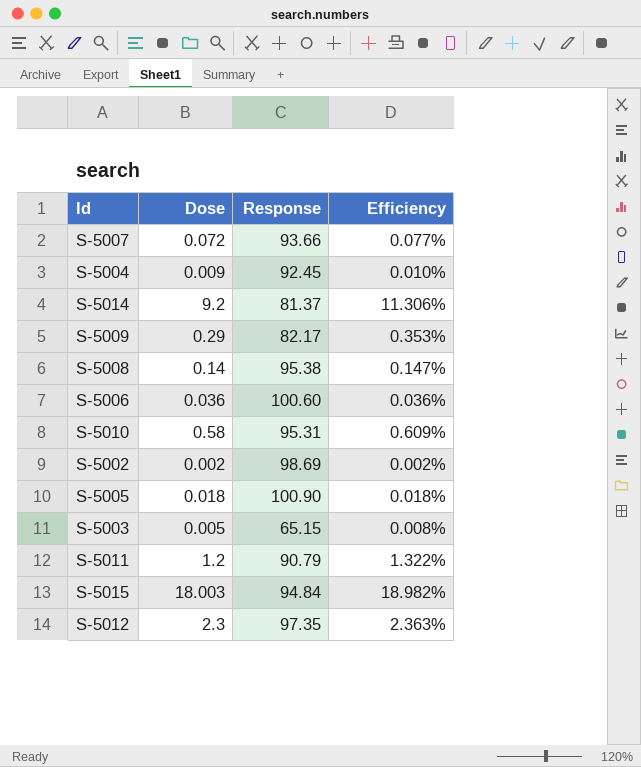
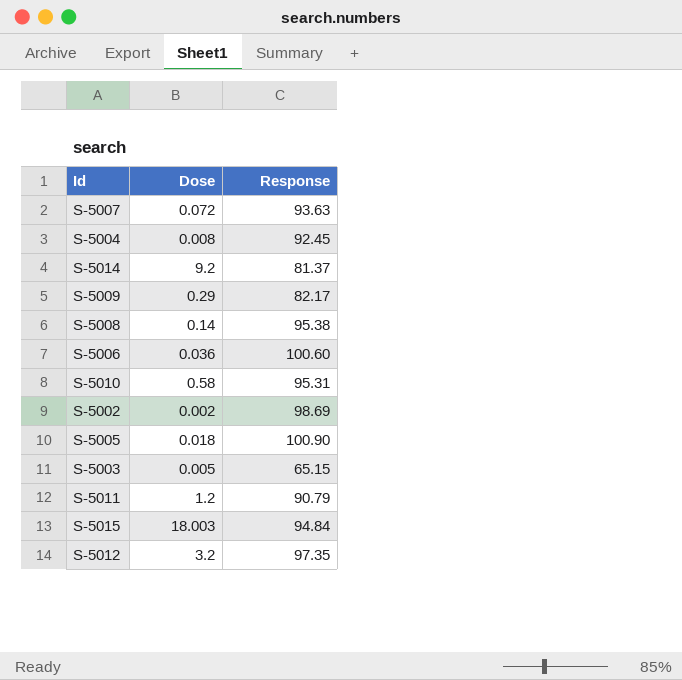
column Efficiency | formula: [Dose] / [Response] -> none
S-5007 | Response: 93.66 -> 93.63
S-5004 | Dose: 0.009 -> 0.008
S-5012 | Dose: 2.3 -> 3.2

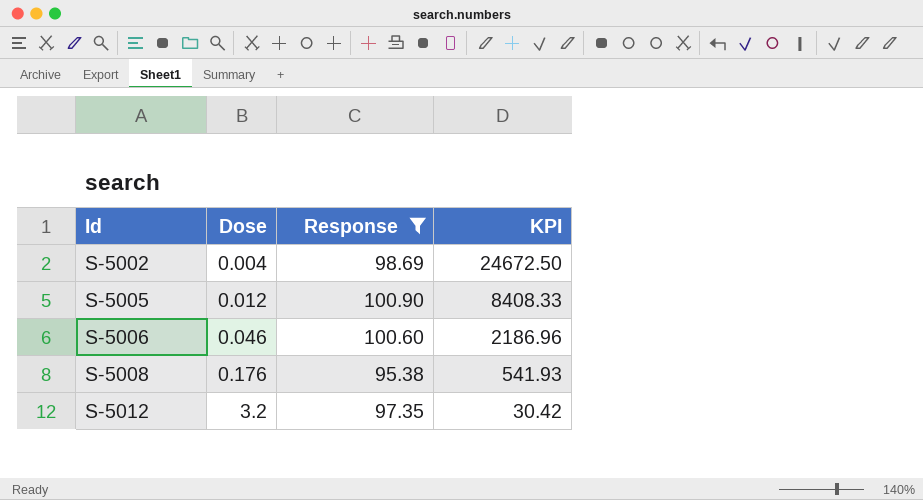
filter: none -> Response >= 95.38
row order: none -> Id ascending
column KPI | formula: none -> [Response] / [Dose]
S-5002 | Dose: 0.002 -> 0.004
S-5005 | Dose: 0.018 -> 0.012
S-5006 | Dose: 0.036 -> 0.046
S-5008 | Dose: 0.14 -> 0.176

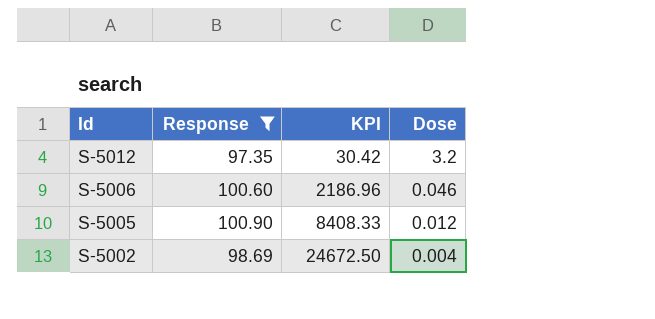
row order: Id ascending -> Id descending
column Dose | position: 2 -> 4
row S-5008: 0.176 | 95.38 | 541.93 -> none

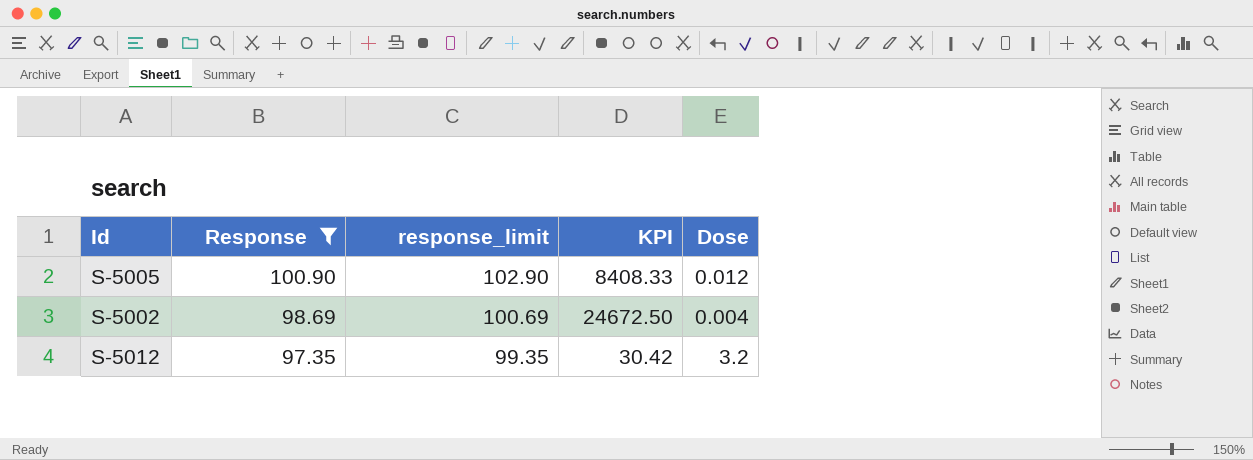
row order: Id descending -> Response descending
column response_limit | formula: none -> [Response] + 2
row S-5006: 100.60 | 2186.96 | 0.046 -> none

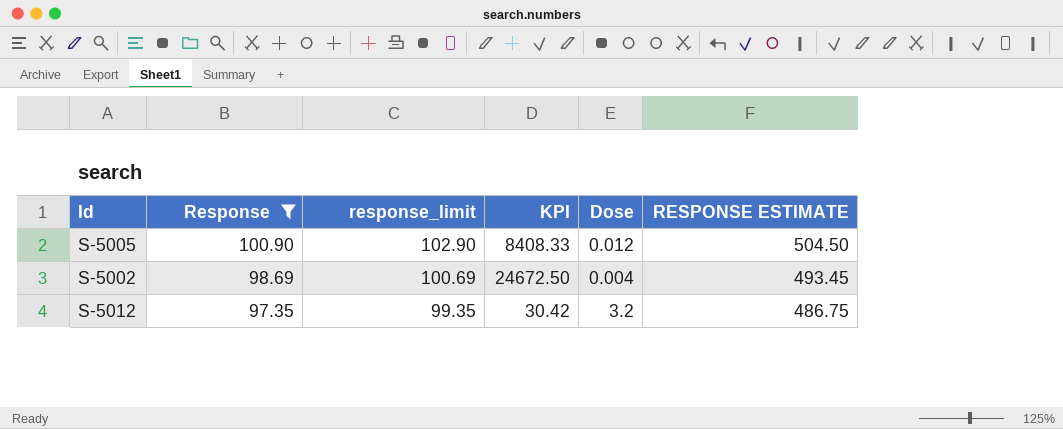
column RESPONSE ESTIMATE | formula: none -> [Response] * 5

